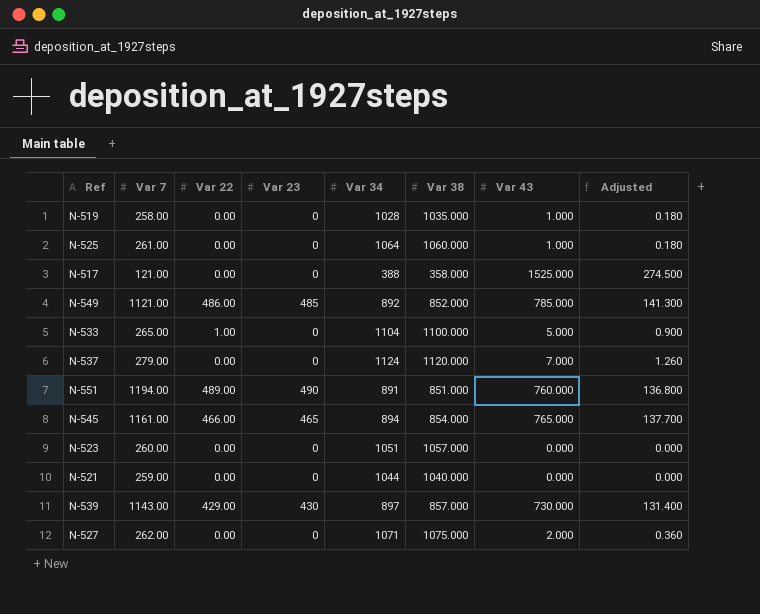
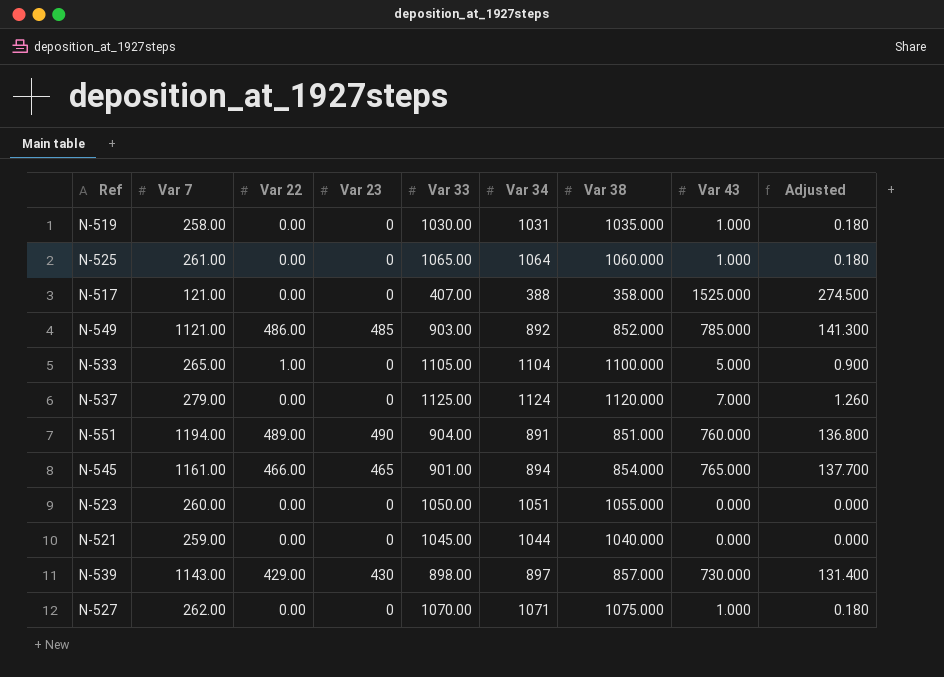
column Var 33 | position: none -> 5
N-519 | Var 34: 1028 -> 1031
N-523 | Var 38: 1057.000 -> 1055.000
N-527 | Var 43: 2.000 -> 1.000
N-527 | Adjusted: 0.360 -> 0.180

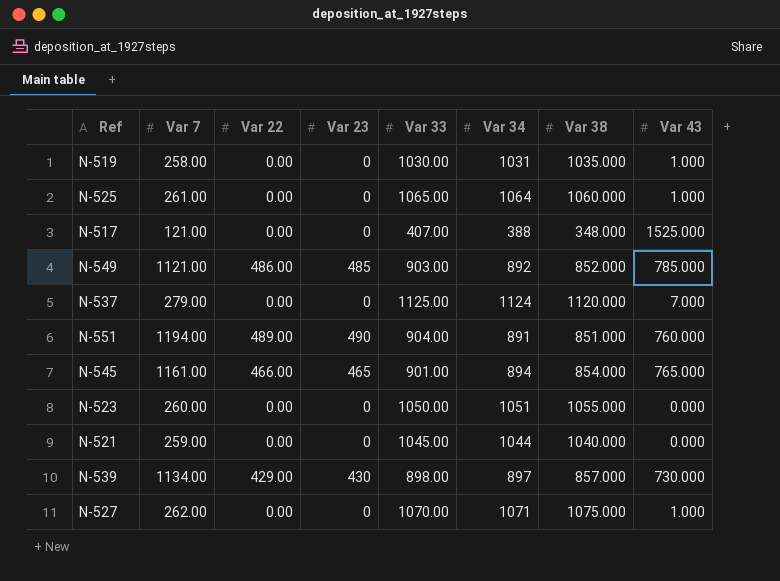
column Adjusted | formula: [Var 43] * 0.18 -> none
row N-533: 265.00 | 1.00 | 0 | 1105.00 | 1104 | 1100.000 | 5.000 | 0.900 -> none
N-517 | Var 38: 358.000 -> 348.000
N-539 | Var 7: 1143.00 -> 1134.00

